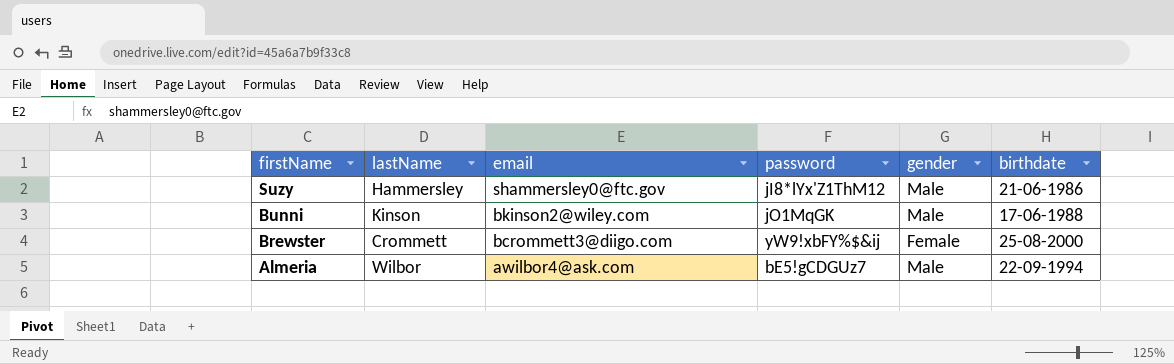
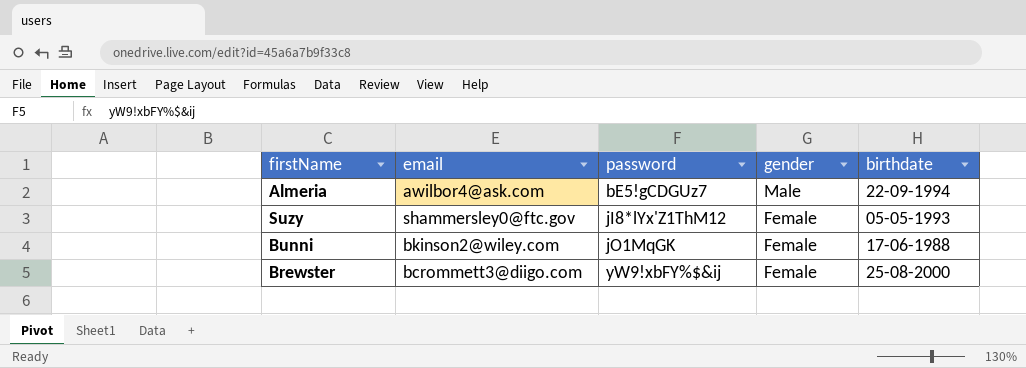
row order: firstName descending -> password ascending
column lastName | position: 2 -> none
Suzy | gender: Male -> Female
Suzy | birthdate: 21-06-1986 -> 05-05-1993
Bunni | gender: Male -> Female

